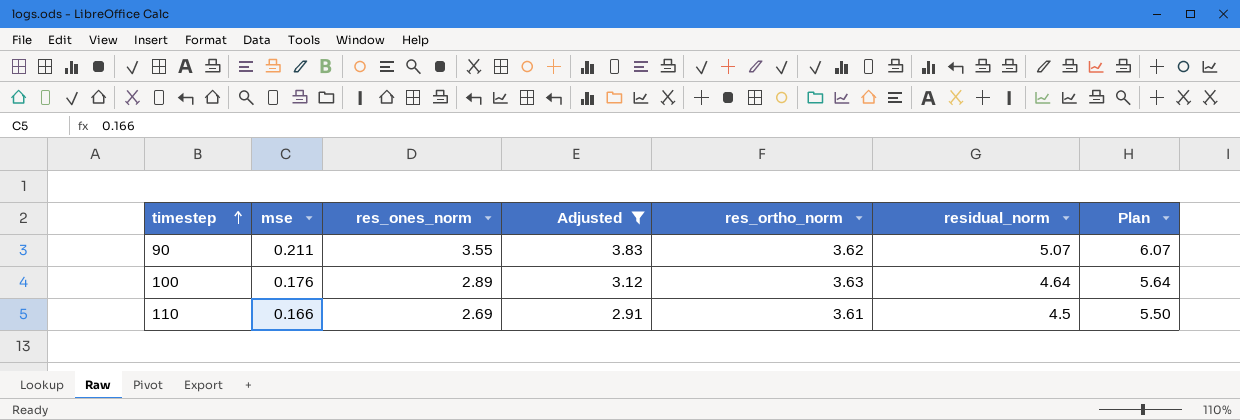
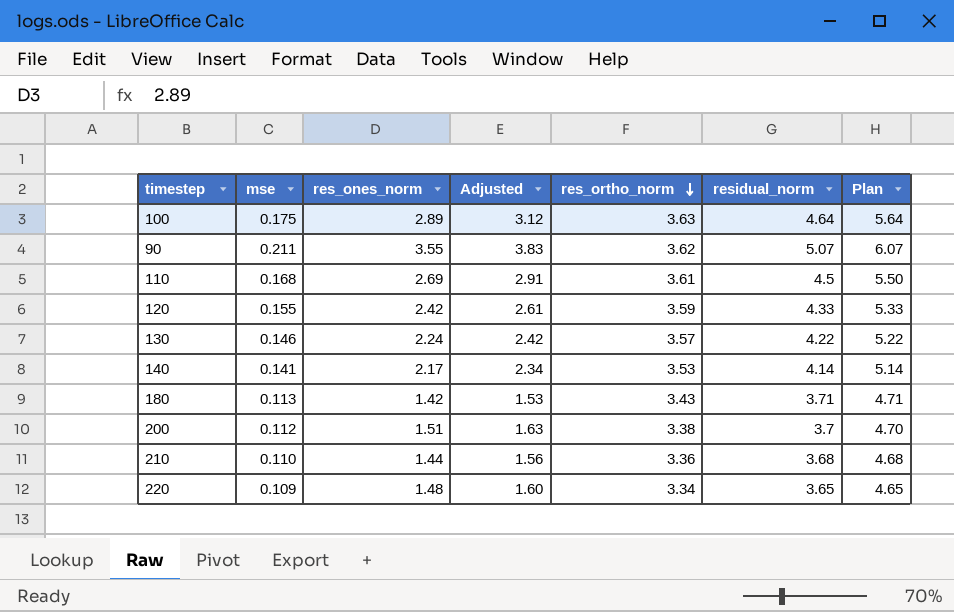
filter: Adjusted >= 2.91 -> none
row order: timestep ascending -> res_ortho_norm descending
100 | mse: 0.176 -> 0.175
110 | mse: 0.166 -> 0.168

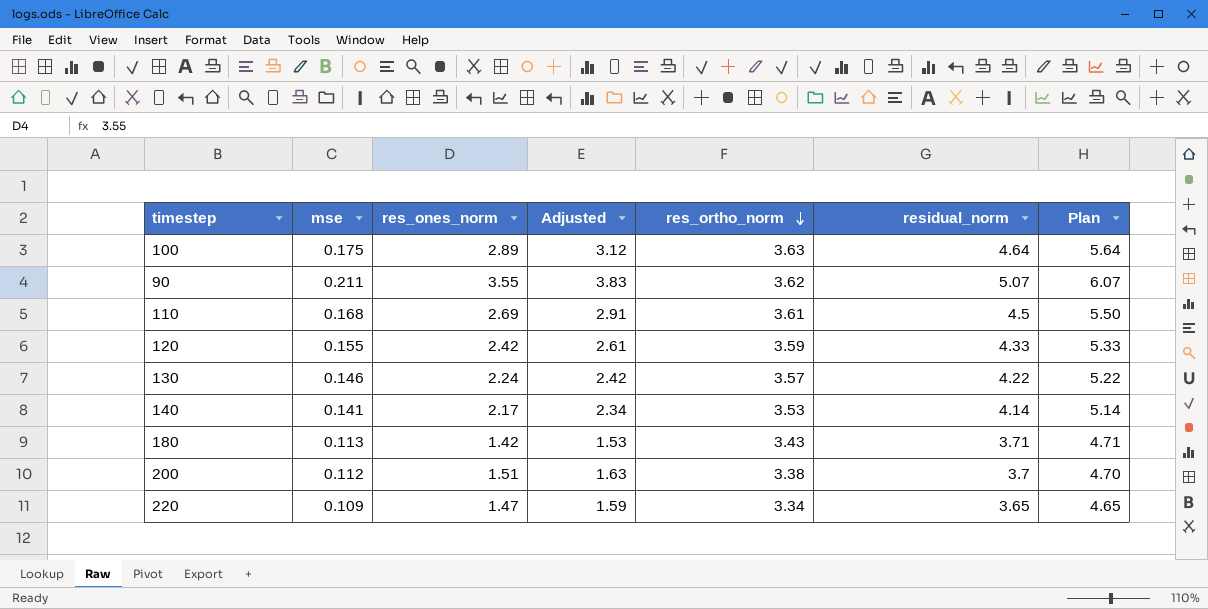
row 210: 0.110 | 1.44 | 1.56 | 3.36 | 3.68 | 4.68 -> none
220 | res_ones_norm: 1.48 -> 1.47
220 | Adjusted: 1.60 -> 1.59

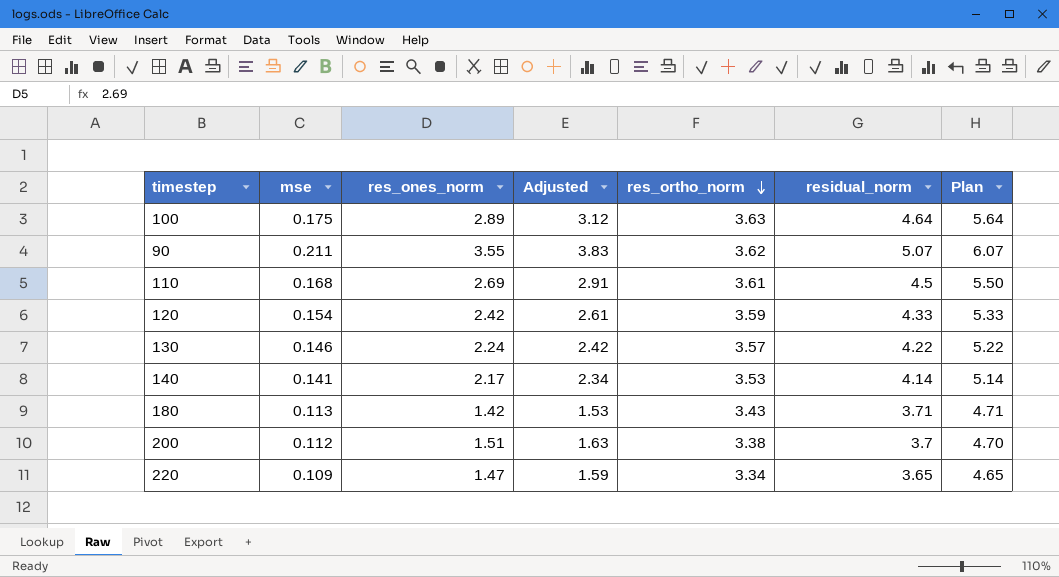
120 | mse: 0.155 -> 0.154

